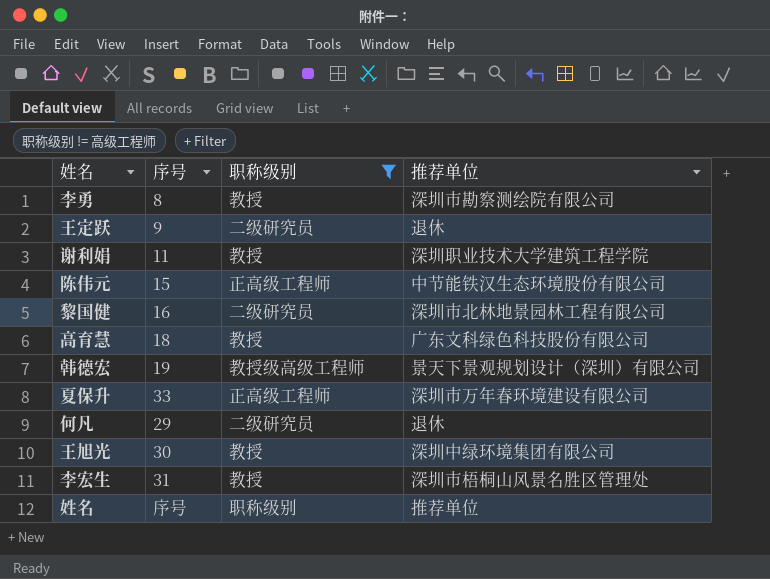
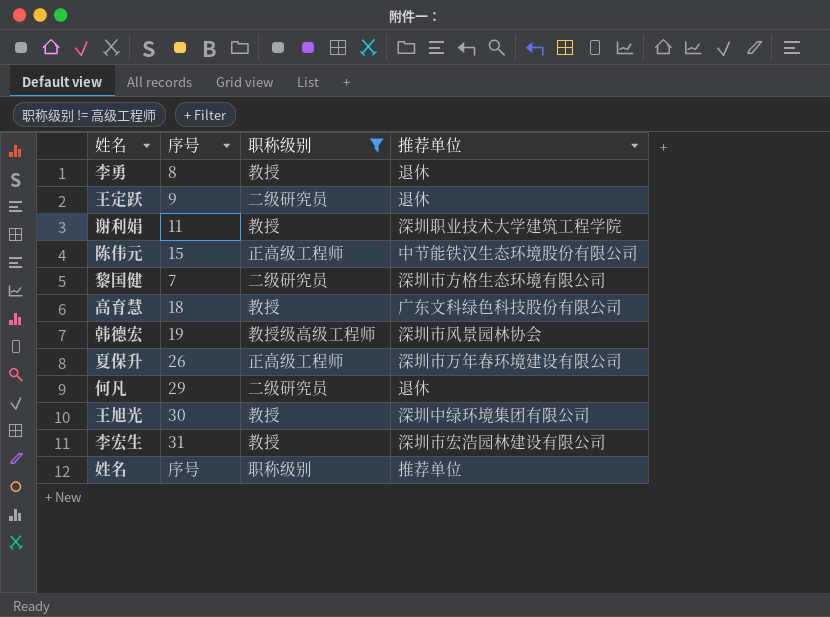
李勇 | 推荐单位: 深圳市勘察测绘院有限公司 -> 退休
黎国健 | 序号: 16 -> 7
黎国健 | 推荐单位: 深圳市北林地景园林工程有限公司 -> 深圳市方格生态环境有限公司
韩德宏 | 推荐单位: 景天下景观规划设计（深圳）有限公司 -> 深圳市风景园林协会
夏保升 | 序号: 33 -> 26
李宏生 | 推荐单位: 深圳市梧桐山风景名胜区管理处 -> 深圳市宏浩园林建设有限公司

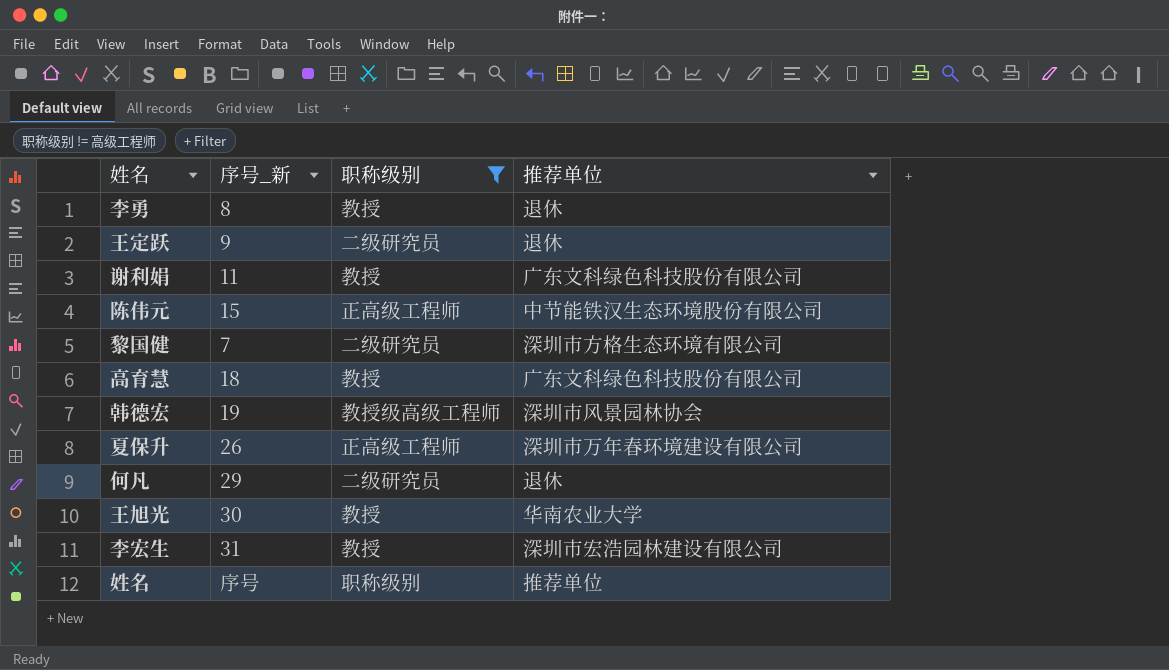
column name: 序号 -> 序号_新
谢利娟 | 推荐单位: 深圳职业技术大学建筑工程学院 -> 广东文科绿色科技股份有限公司
王旭光 | 推荐单位: 深圳中绿环境集团有限公司 -> 华南农业大学

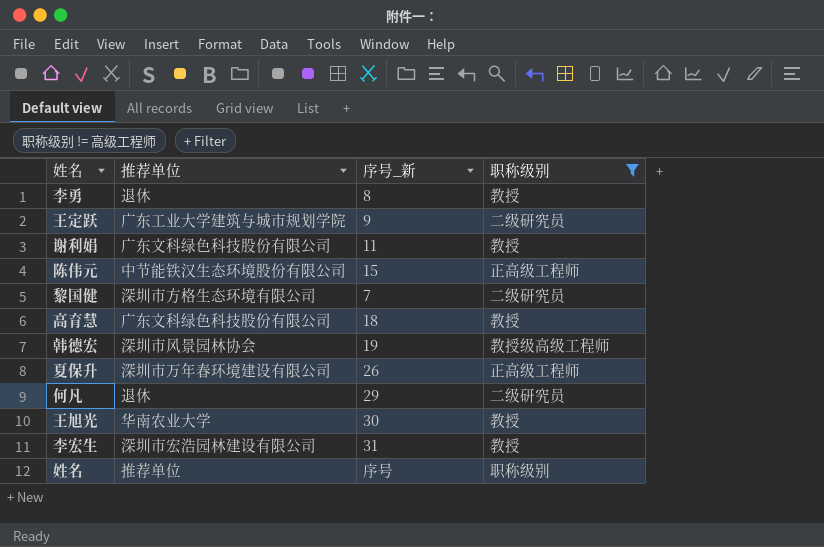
column 推荐单位 | position: 4 -> 2
王定跃 | 推荐单位: 退休 -> 广东工业大学建筑与城市规划学院

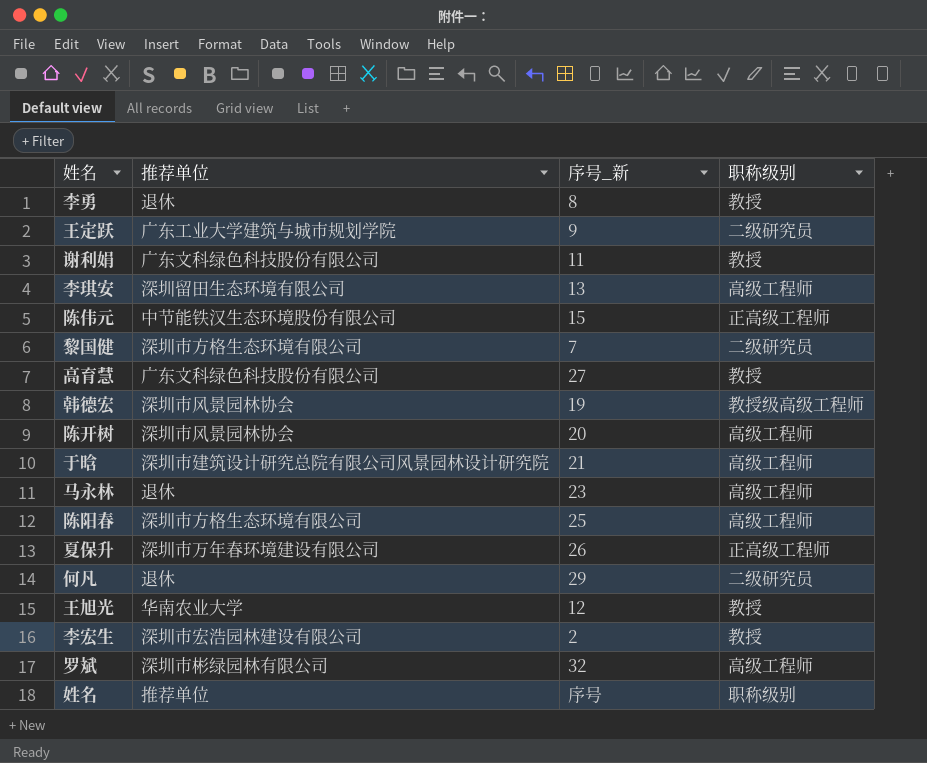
filter: 职称级别 != 高级工程师 -> none
高育慧 | 序号_新: 18 -> 27
王旭光 | 序号_新: 30 -> 12
李宏生 | 序号_新: 31 -> 2

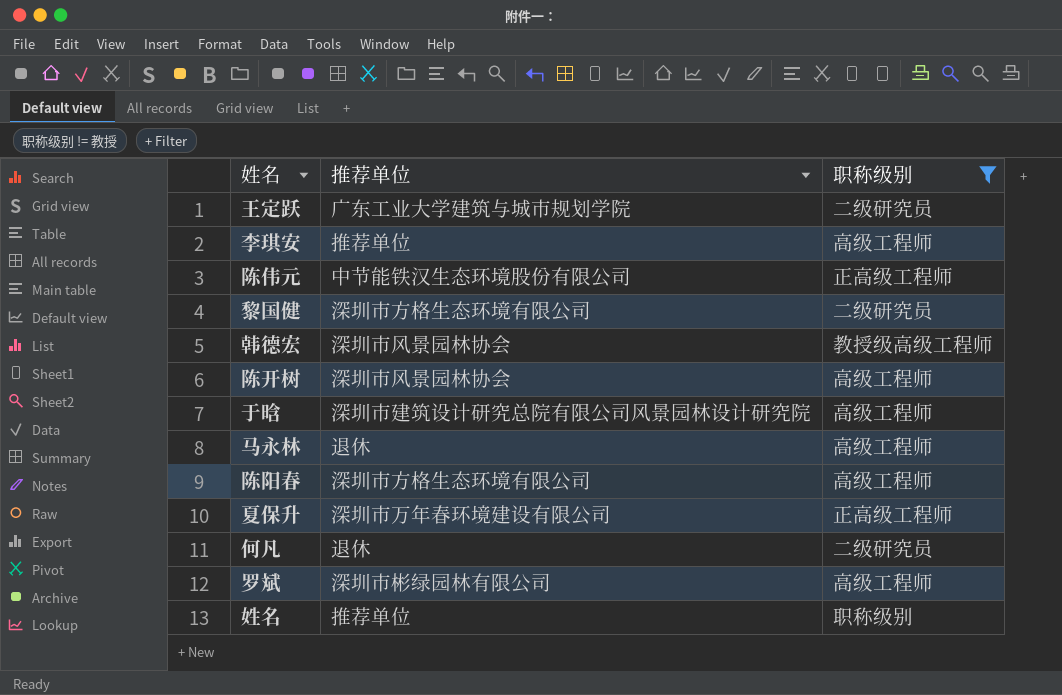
filter: none -> 职称级别 != 教授
column 序号_新 | position: 3 -> none
李琪安 | 推荐单位: 深圳留田生态环境有限公司 -> 推荐单位

